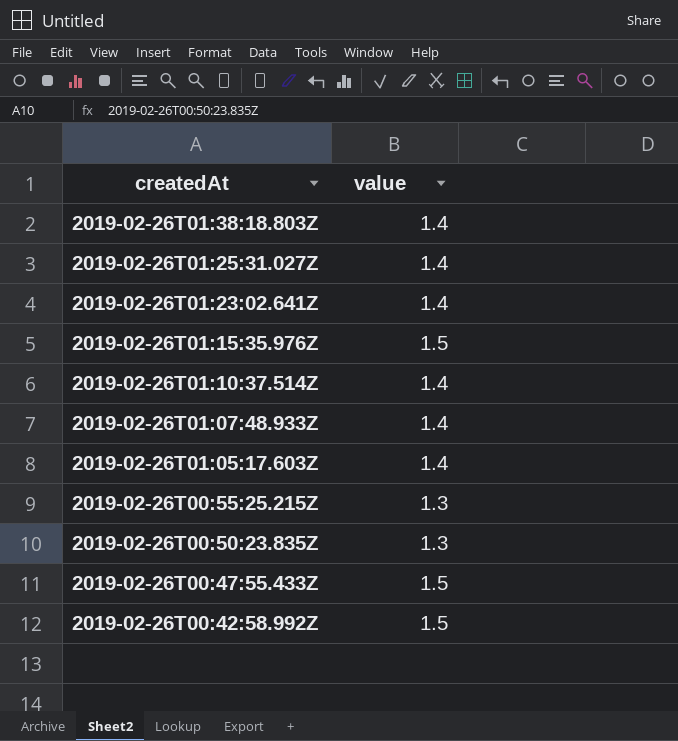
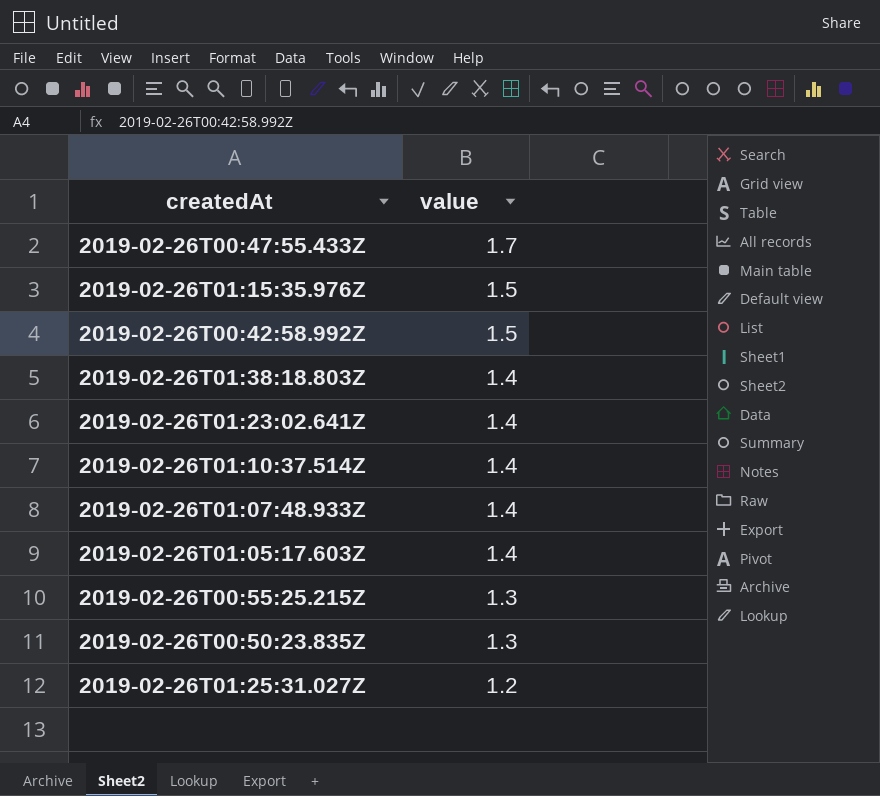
row order: createdAt descending -> value descending
2019-02-26T00:47:55.433Z | value: 1.5 -> 1.7
2019-02-26T01:25:31.027Z | value: 1.4 -> 1.2

